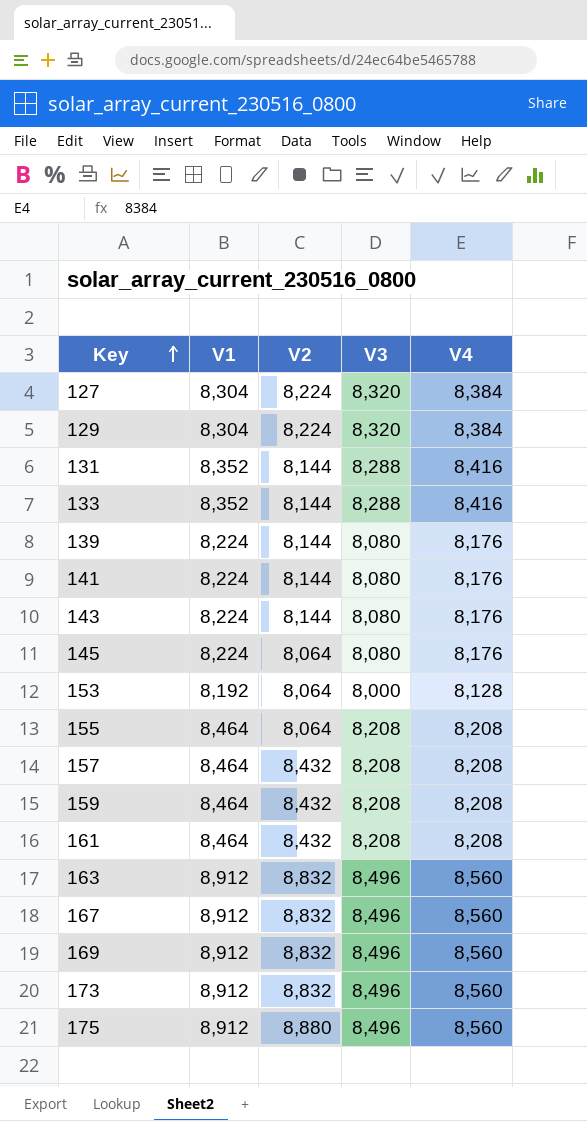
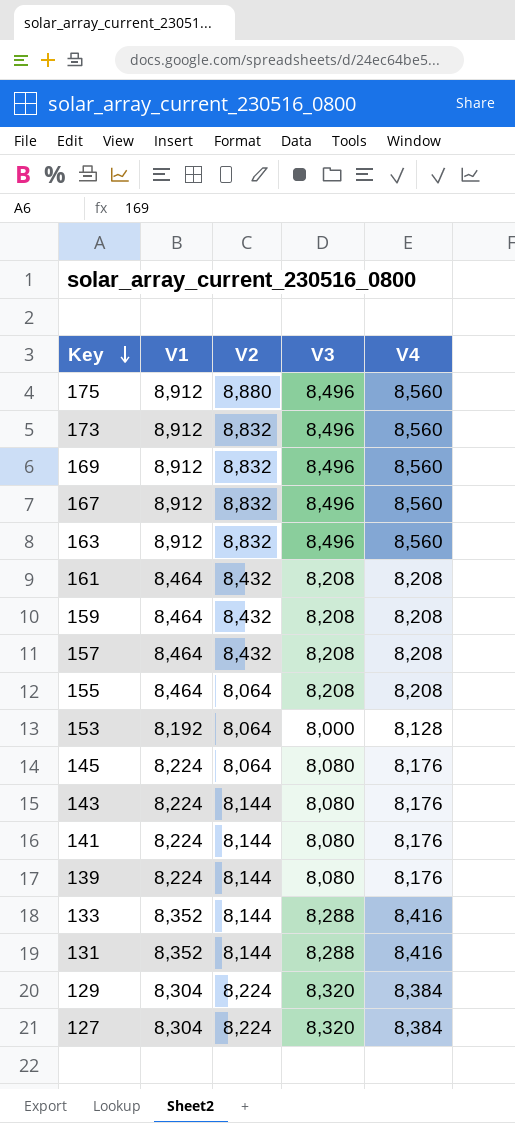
row order: Key ascending -> Key descending

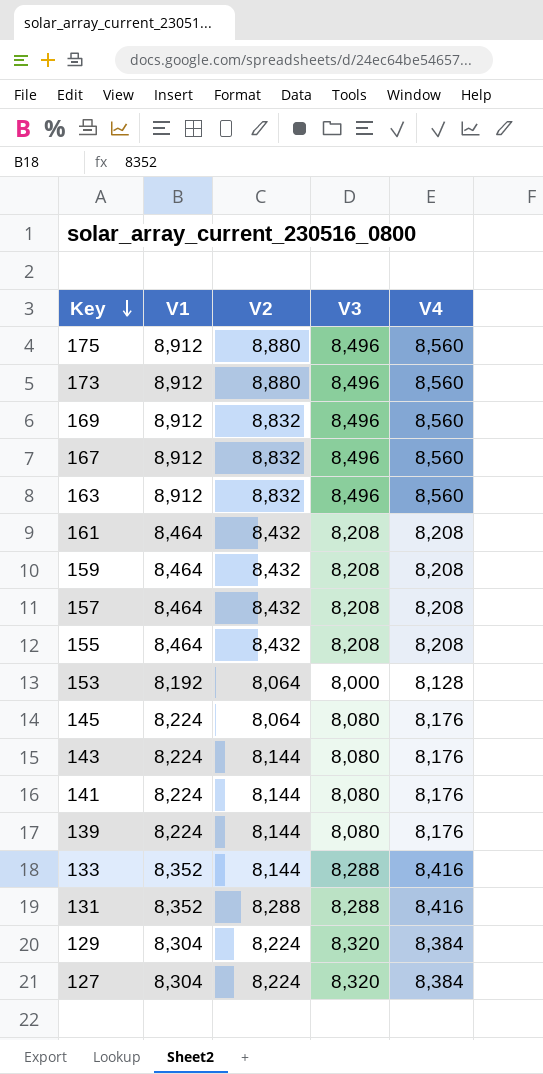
173 | V2: 8,832 -> 8,880
155 | V2: 8,064 -> 8,432
131 | V2: 8,144 -> 8,288

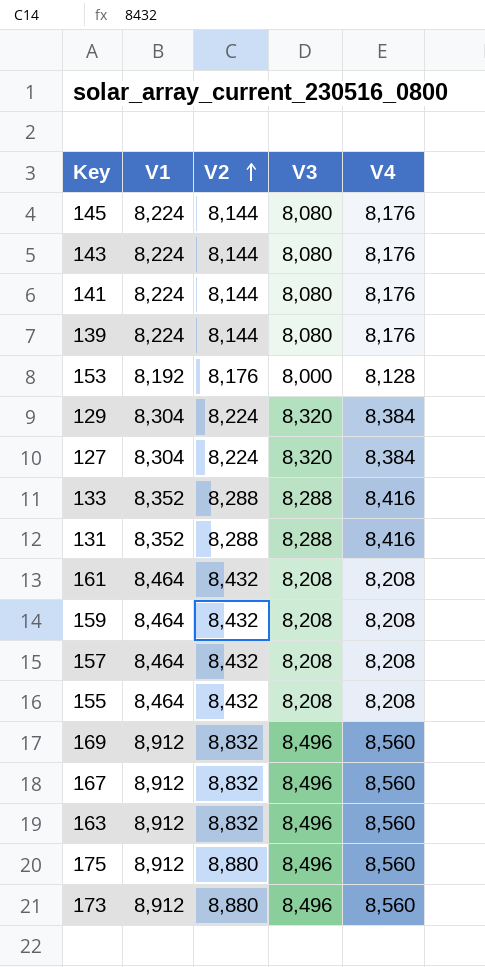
row order: Key descending -> V2 ascending
145 | V2: 8,064 -> 8,144
153 | V2: 8,064 -> 8,176
133 | V2: 8,144 -> 8,288

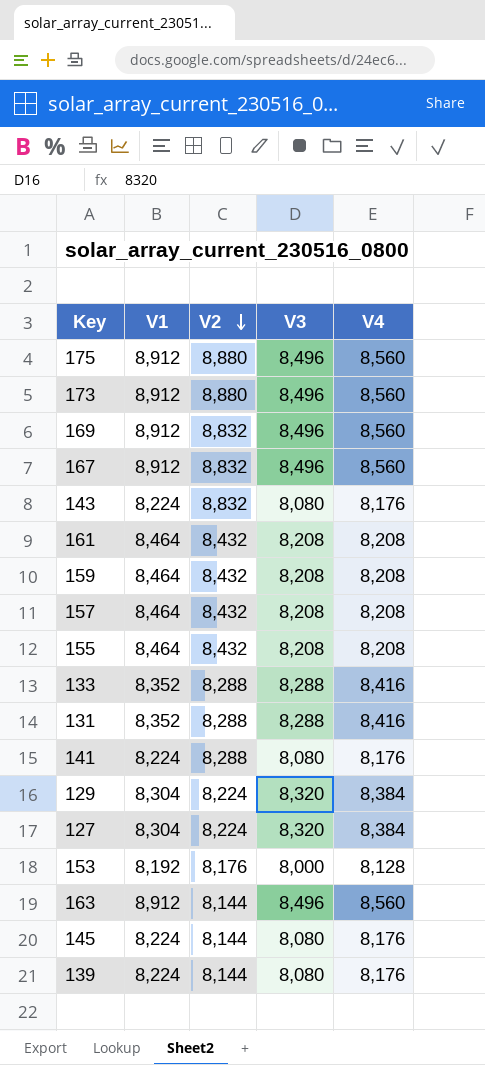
row order: V2 ascending -> V2 descending
143 | V2: 8,144 -> 8,832
141 | V2: 8,144 -> 8,288
163 | V2: 8,832 -> 8,144

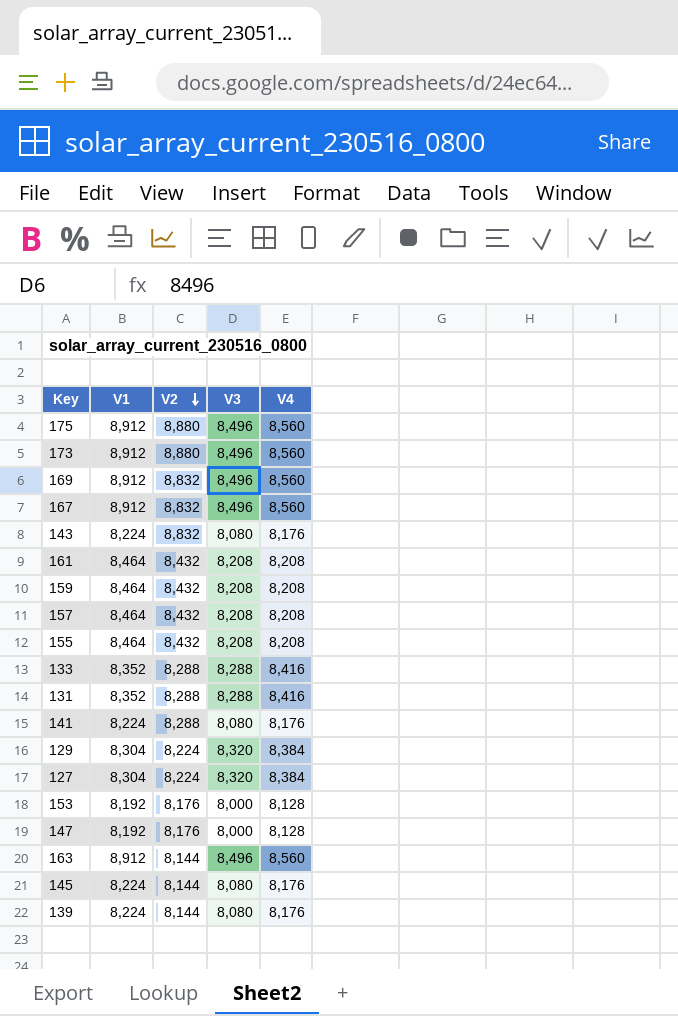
row 147: none -> 8,192 | 8,176 | 8,000 | 8,128

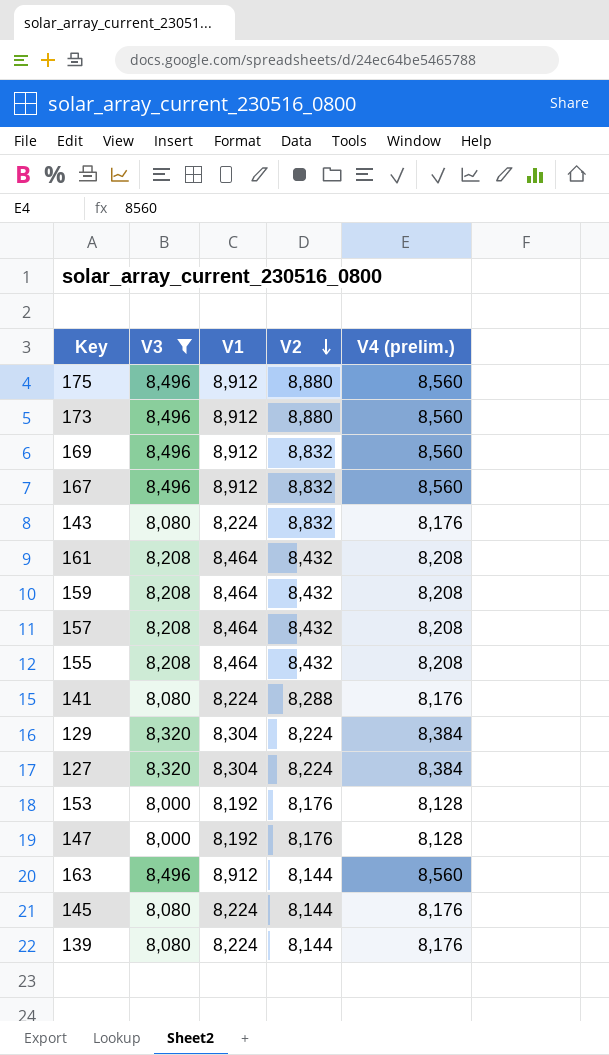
filter: none -> V3 != 8,288
column V3 | position: 4 -> 2
column name: V4 -> V4 (prelim.)

